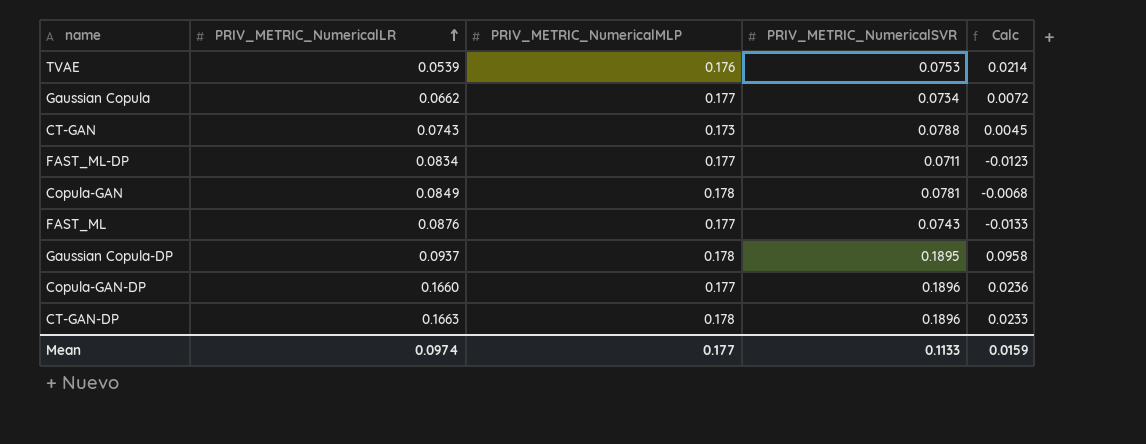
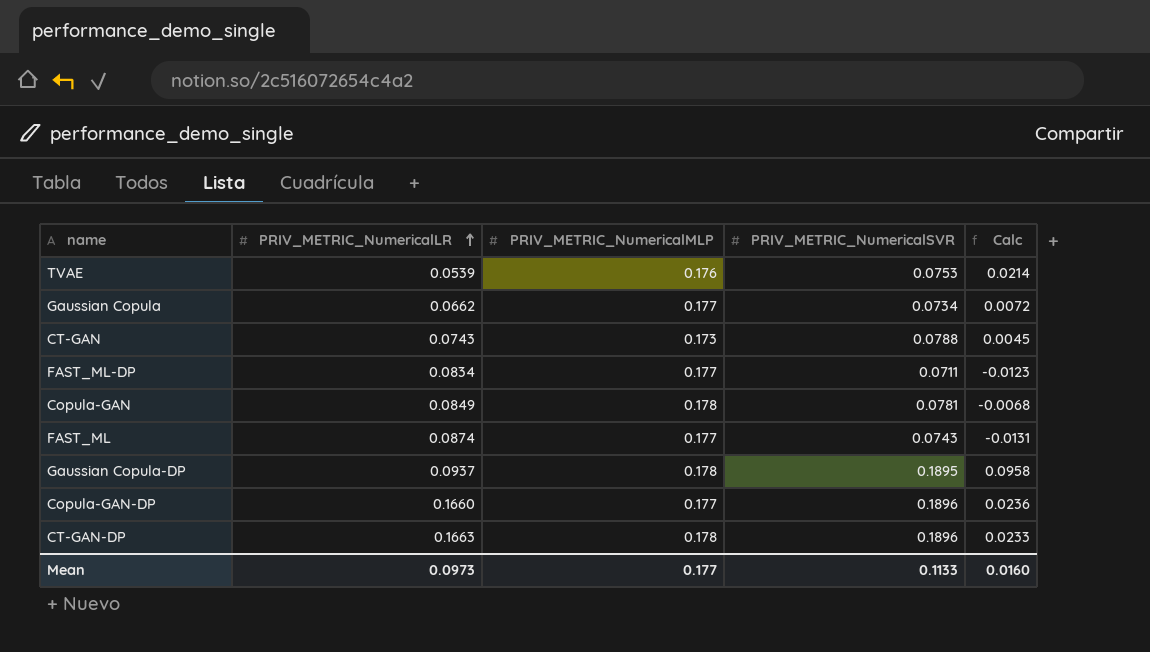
FAST_ML | PRIV_METRIC_NumericalLR: 0.0876 -> 0.0874
FAST_ML | Calc: -0.0133 -> -0.0131
Mean | PRIV_METRIC_NumericalLR: 0.0974 -> 0.0973
Mean | Calc: 0.0159 -> 0.0160

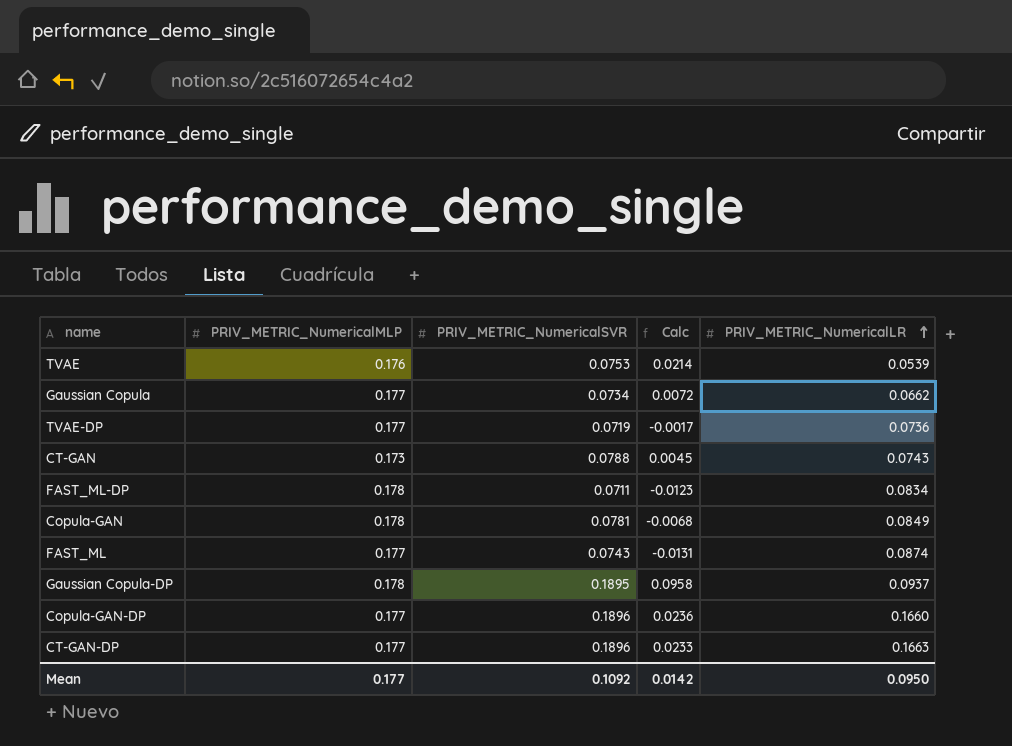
column PRIV_METRIC_NumericalLR | position: 2 -> 5
row TVAE-DP: none -> 0.177 | 0.0719 | -0.0017 | 0.0736
FAST_ML-DP | PRIV_METRIC_NumericalMLP: 0.177 -> 0.178
CT-GAN-DP | PRIV_METRIC_NumericalMLP: 0.178 -> 0.177
Mean | PRIV_METRIC_NumericalSVR: 0.1133 -> 0.1092
Mean | Calc: 0.0160 -> 0.0142
Mean | PRIV_METRIC_NumericalLR: 0.0973 -> 0.0950

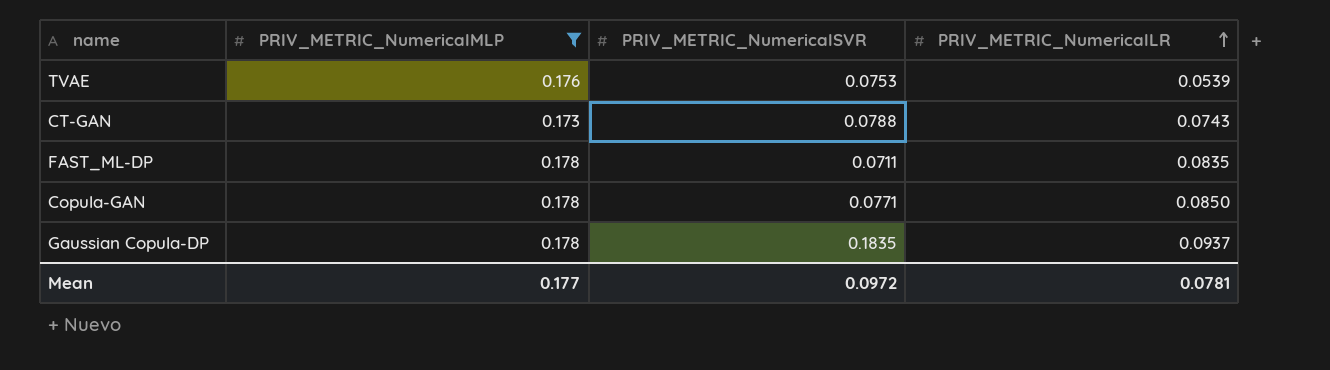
filter: none -> PRIV_METRIC_NumericalMLP != 0.177
column Calc | formula: [PRIV_METRIC_NumericalSVR] - [PRIV_METRIC_NumericalLR] -> none
FAST_ML-DP | PRIV_METRIC_NumericalLR: 0.0834 -> 0.0835
Copula-GAN | PRIV_METRIC_NumericalSVR: 0.0781 -> 0.0771
Copula-GAN | PRIV_METRIC_NumericalLR: 0.0849 -> 0.0850
Gaussian Copula-DP | PRIV_METRIC_NumericalSVR: 0.1895 -> 0.1835
Mean | PRIV_METRIC_NumericalSVR: 0.1092 -> 0.0972
Mean | PRIV_METRIC_NumericalLR: 0.0950 -> 0.0781

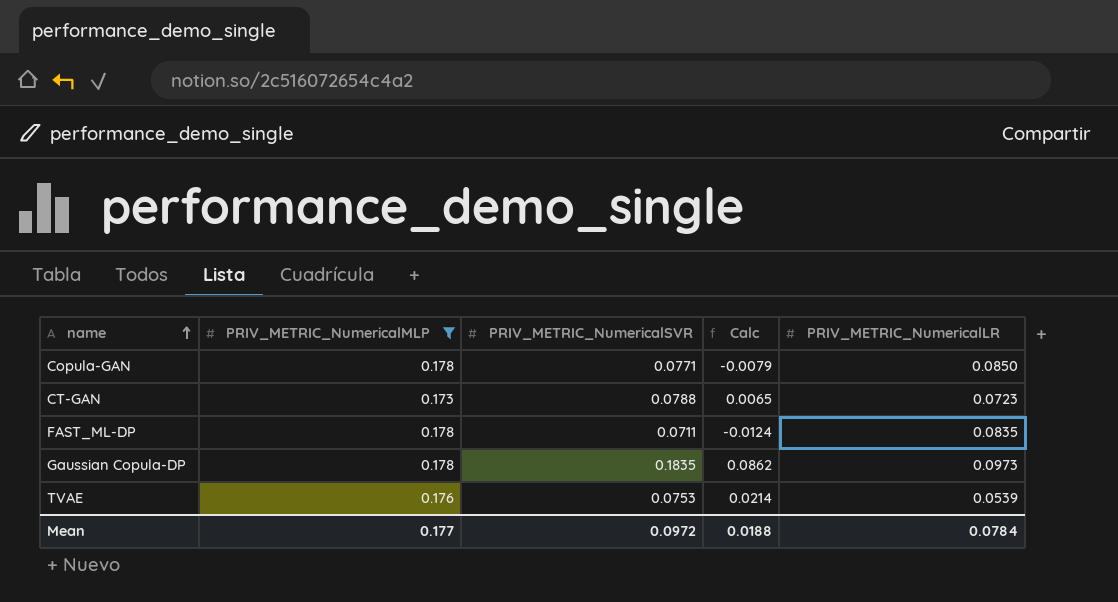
row order: PRIV_METRIC_NumericalLR ascending -> name ascending
column Calc | formula: none -> [PRIV_METRIC_NumericalSVR] - [PRIV_METRIC_NumericalLR]
CT-GAN | PRIV_METRIC_NumericalLR: 0.0743 -> 0.0723
Gaussian Copula-DP | PRIV_METRIC_NumericalLR: 0.0937 -> 0.0973
Mean | PRIV_METRIC_NumericalLR: 0.0781 -> 0.0784

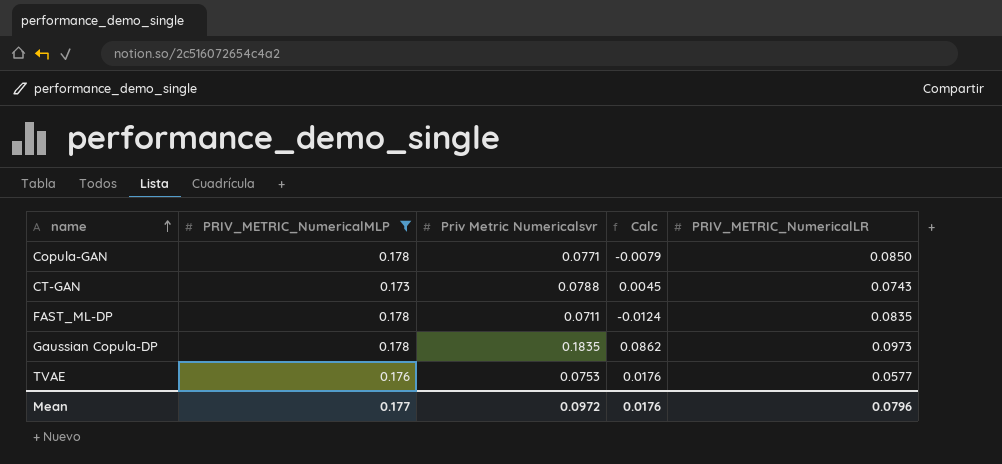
column name: PRIV_METRIC_NumericalSVR -> Priv Metric Numericalsvr
CT-GAN | Calc: 0.0065 -> 0.0045
CT-GAN | PRIV_METRIC_NumericalLR: 0.0723 -> 0.0743
TVAE | Calc: 0.0214 -> 0.0176
TVAE | PRIV_METRIC_NumericalLR: 0.0539 -> 0.0577
Mean | Calc: 0.0188 -> 0.0176
Mean | PRIV_METRIC_NumericalLR: 0.0784 -> 0.0796

